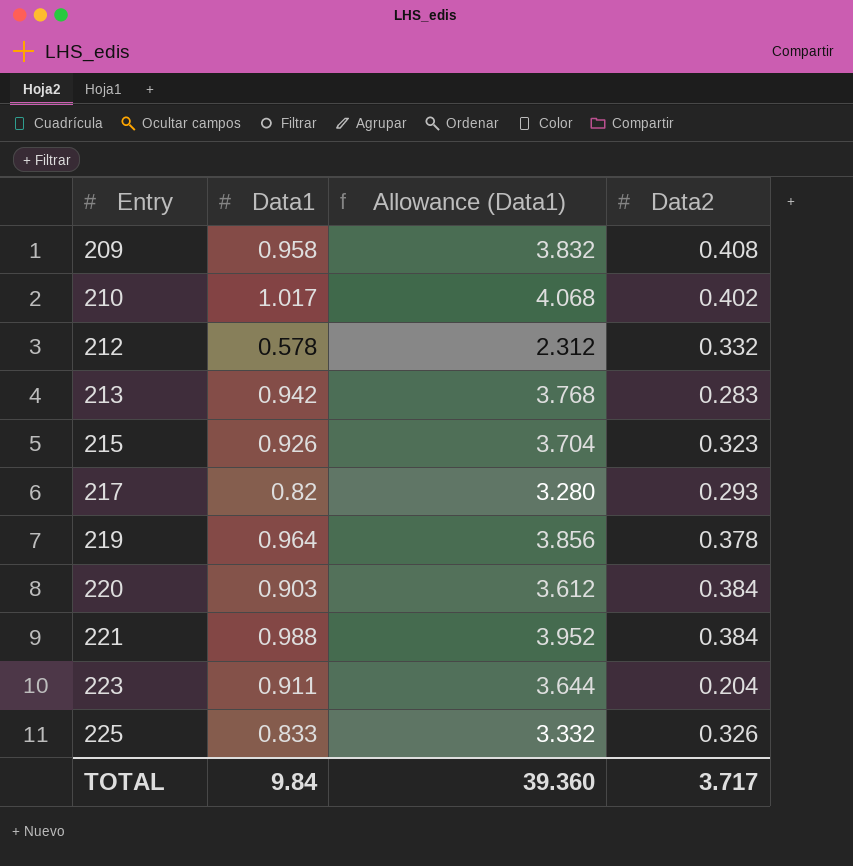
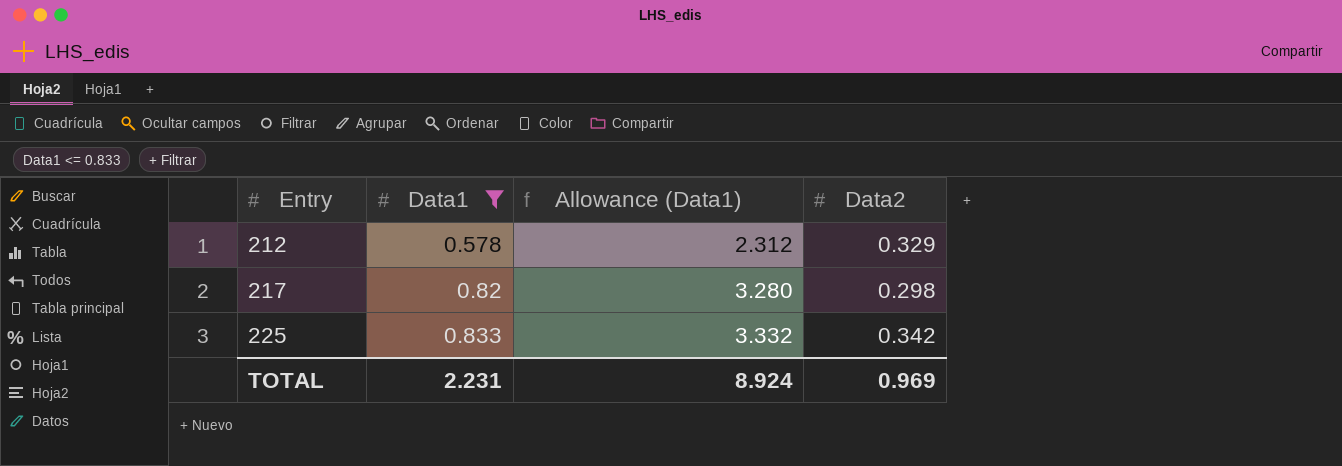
filter: none -> Data1 <= 0.833
212 | Data2: 0.332 -> 0.329
217 | Data2: 0.293 -> 0.298
225 | Data2: 0.326 -> 0.342
TOTAL | Data1: 9.84 -> 2.231
TOTAL | Allowance (Data1): 39.360 -> 8.924
TOTAL | Data2: 3.717 -> 0.969

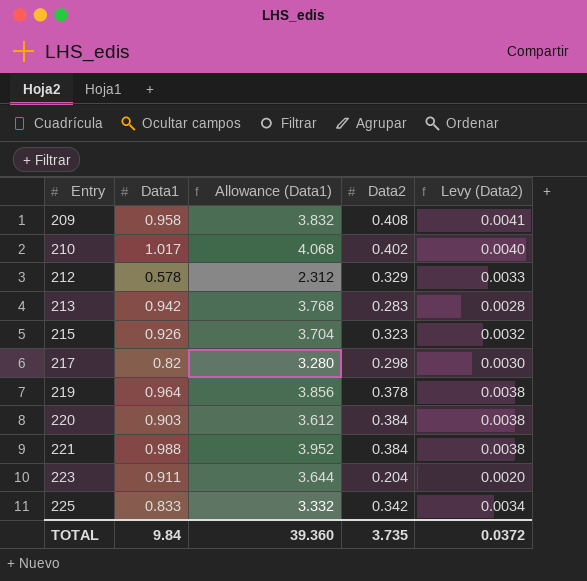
filter: Data1 <= 0.833 -> none
column Levy (Data2) | formula: none -> [Data2] * 0.01
TOTAL | Data1: 2.231 -> 9.84
TOTAL | Allowance (Data1): 8.924 -> 39.360
TOTAL | Data2: 0.969 -> 3.735

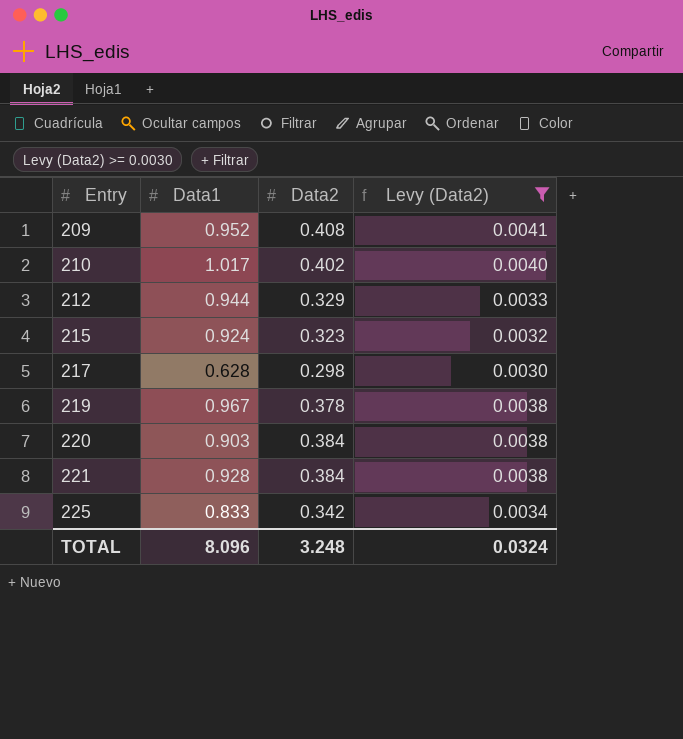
filter: none -> Levy (Data2) >= 0.0030
column Allowance (Data1) | formula: [Data1] * 4 -> none
209 | Data1: 0.958 -> 0.952
212 | Data1: 0.578 -> 0.944
215 | Data1: 0.926 -> 0.924
217 | Data1: 0.82 -> 0.628
219 | Data1: 0.964 -> 0.967
221 | Data1: 0.988 -> 0.928
TOTAL | Data1: 9.84 -> 8.096
TOTAL | Data2: 3.735 -> 3.248
TOTAL | Levy (Data2): 0.0372 -> 0.0324

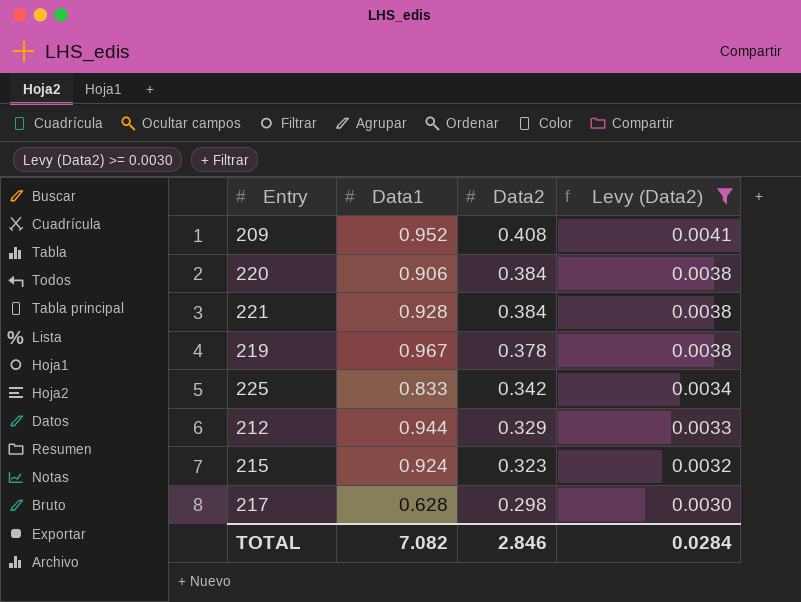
row order: Entry ascending -> Data2 descending
row 210: 1.017 | 0.402 | 0.0040 -> none
220 | Data1: 0.903 -> 0.906
TOTAL | Data1: 8.096 -> 7.082
TOTAL | Data2: 3.248 -> 2.846
TOTAL | Levy (Data2): 0.0324 -> 0.0284

